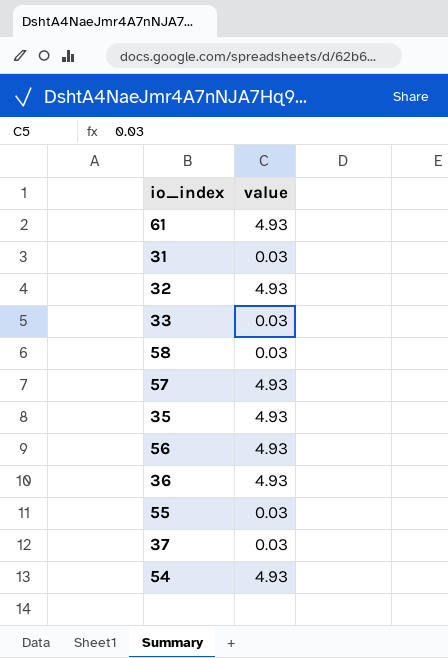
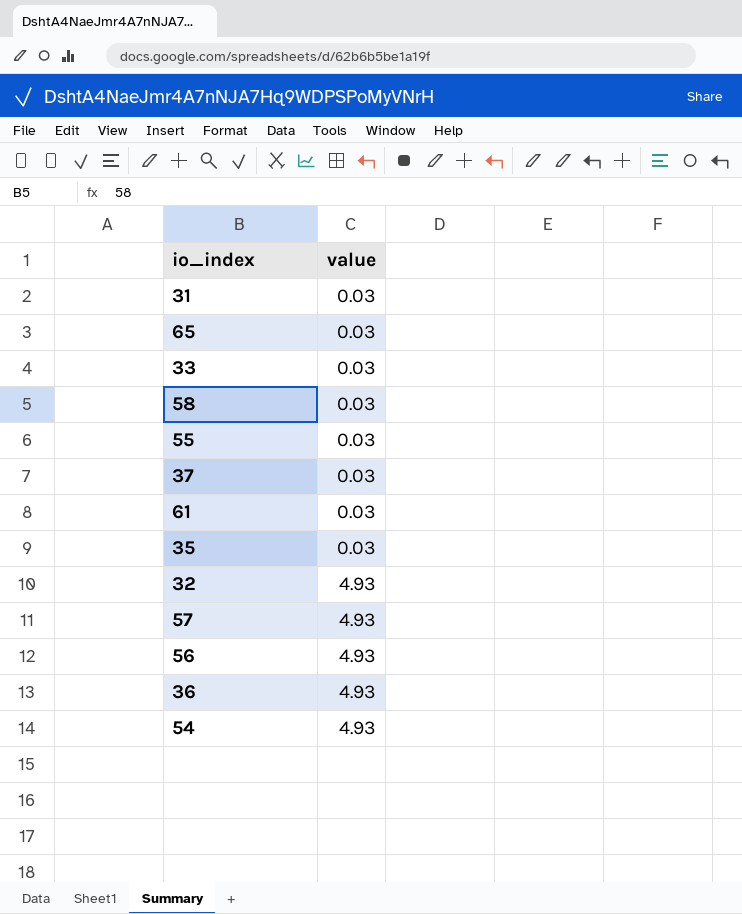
row order: none -> value ascending
row 65: none -> 0.03
61 | value: 4.93 -> 0.03
35 | value: 4.93 -> 0.03

